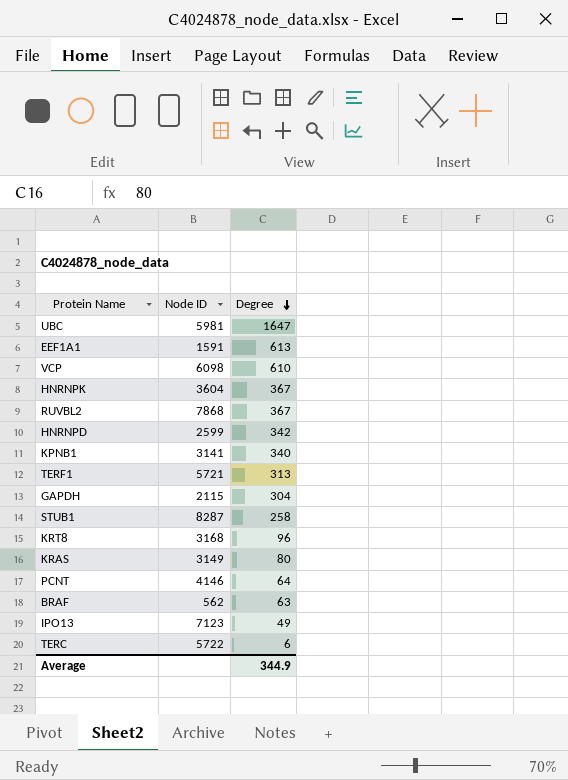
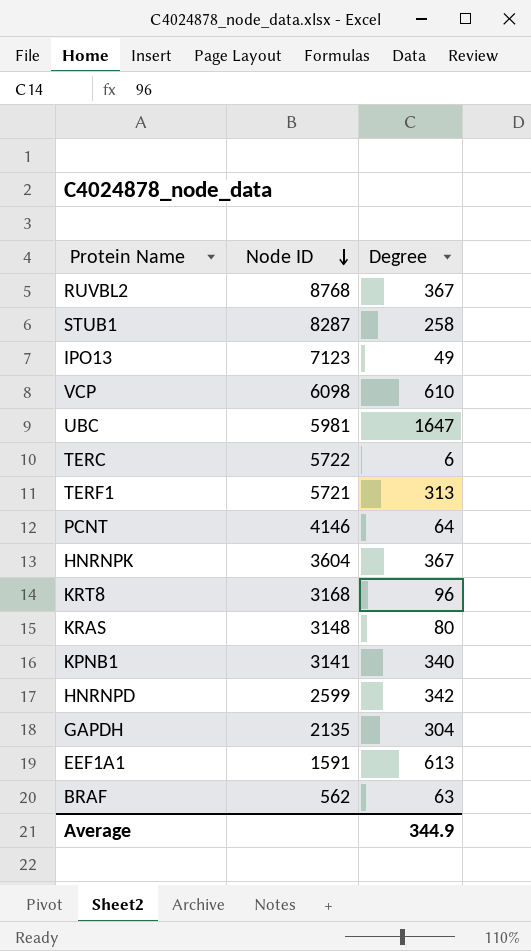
row order: Degree descending -> Node ID descending
RUVBL2 | Node ID: 7868 -> 8768
KRAS | Node ID: 3149 -> 3148
GAPDH | Node ID: 2115 -> 2135

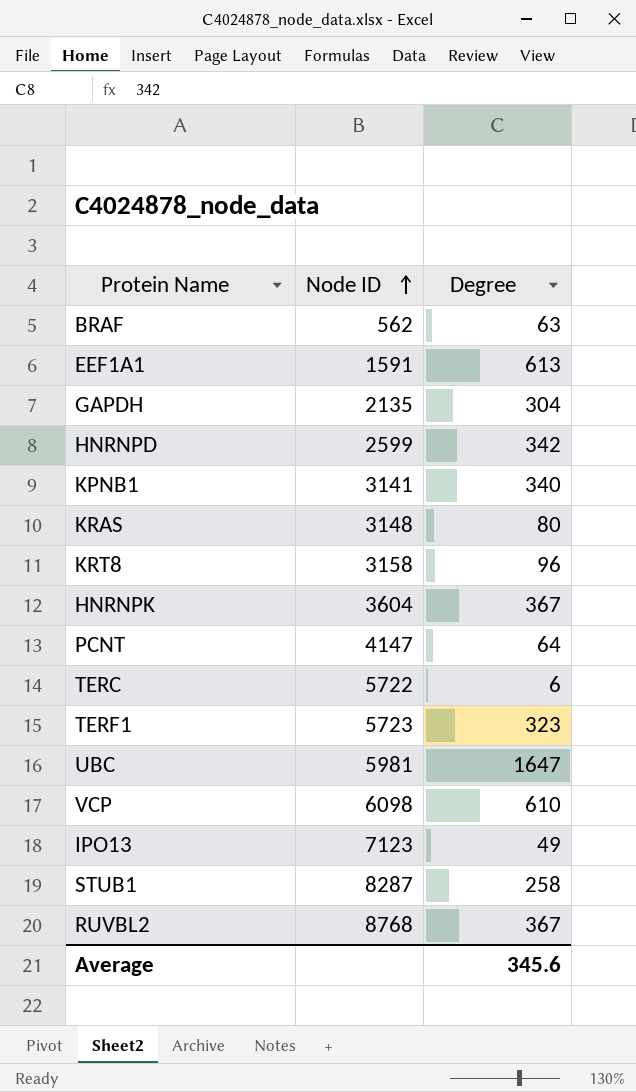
row order: Node ID descending -> Node ID ascending
KRT8 | Node ID: 3168 -> 3158
PCNT | Node ID: 4146 -> 4147
TERF1 | Node ID: 5721 -> 5723
TERF1 | Degree: 313 -> 323
Average | Degree: 344.9 -> 345.6

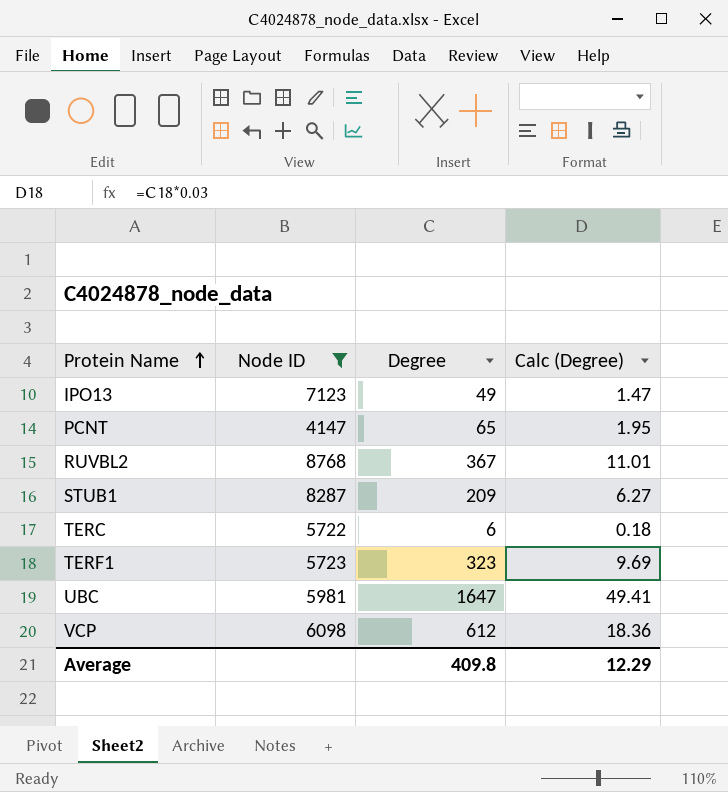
filter: none -> Node ID >= 4147
row order: Node ID ascending -> Protein Name ascending
column Calc (Degree) | formula: none -> [Degree] * 0.03
PCNT | Degree: 64 -> 65
STUB1 | Degree: 258 -> 209
VCP | Degree: 610 -> 612
Average | Degree: 345.6 -> 409.8

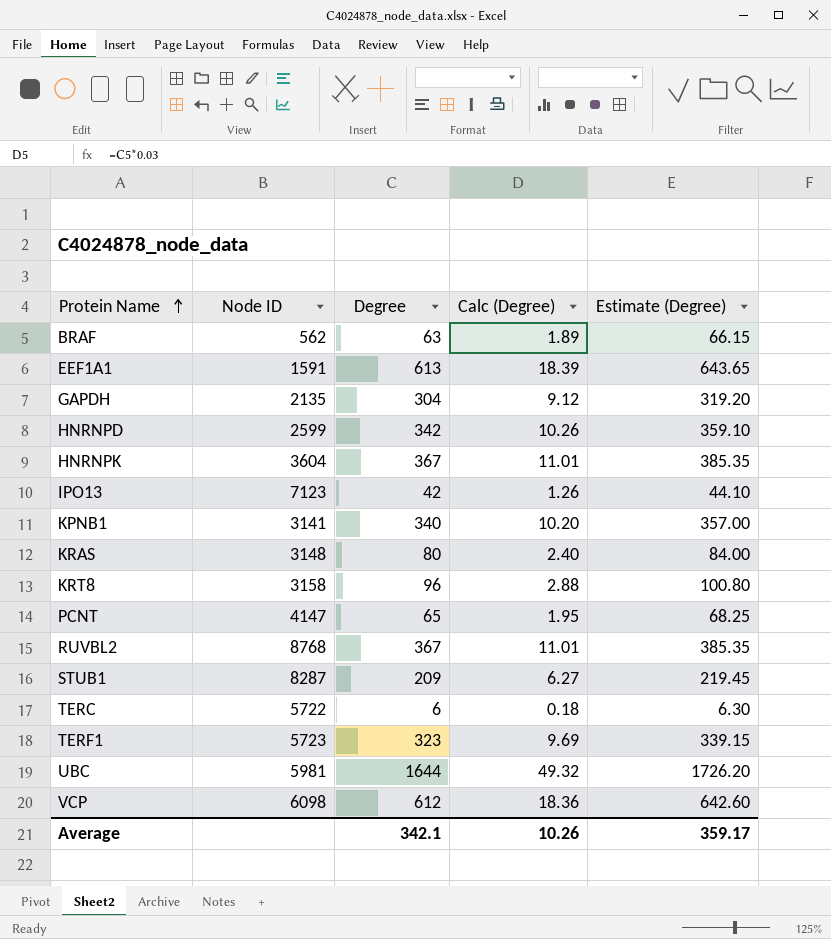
filter: Node ID >= 4147 -> none
column Estimate (Degree) | formula: none -> [Degree] * 1.05
IPO13 | Degree: 49 -> 42
IPO13 | Calc (Degree): 1.47 -> 1.26
UBC | Degree: 1647 -> 1644
UBC | Calc (Degree): 49.41 -> 49.32
Average | Degree: 409.8 -> 342.1
Average | Calc (Degree): 12.29 -> 10.26

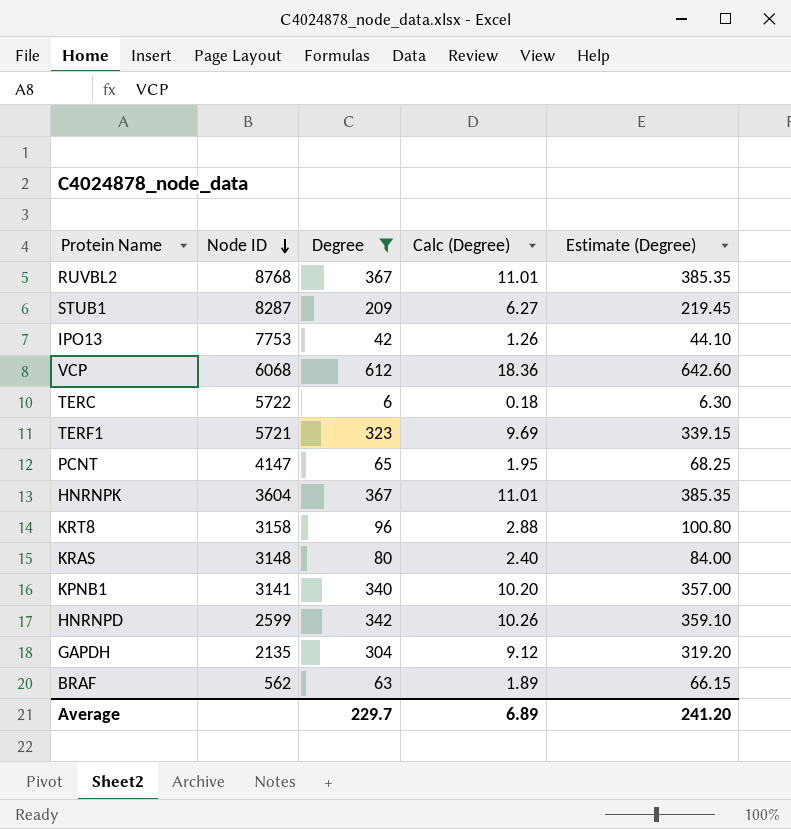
filter: none -> Degree <= 612
row order: Protein Name ascending -> Node ID descending
IPO13 | Node ID: 7123 -> 7753
VCP | Node ID: 6098 -> 6068
TERF1 | Node ID: 5723 -> 5721
Average | Degree: 342.1 -> 229.7
Average | Calc (Degree): 10.26 -> 6.89
Average | Estimate (Degree): 359.17 -> 241.20

